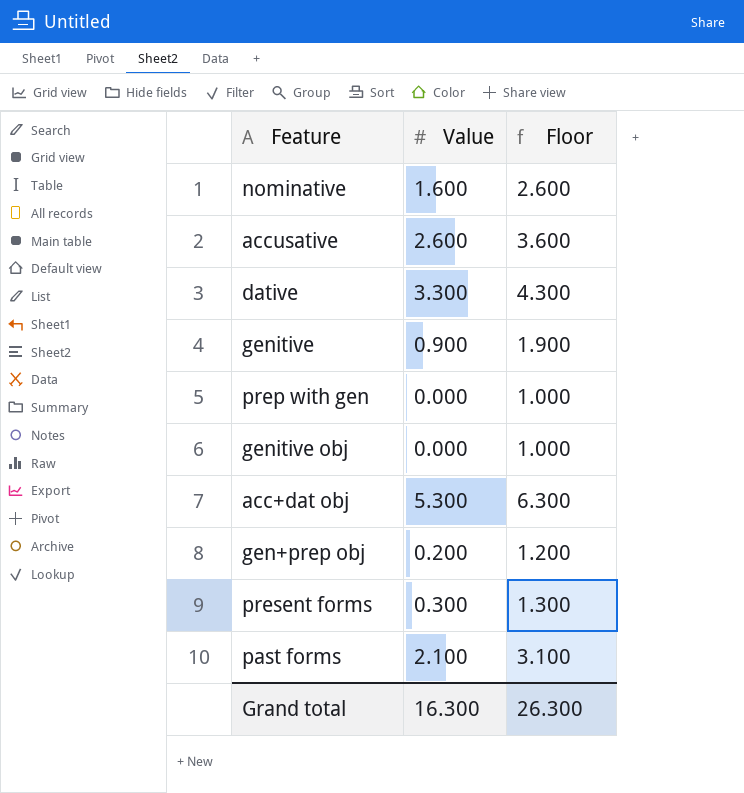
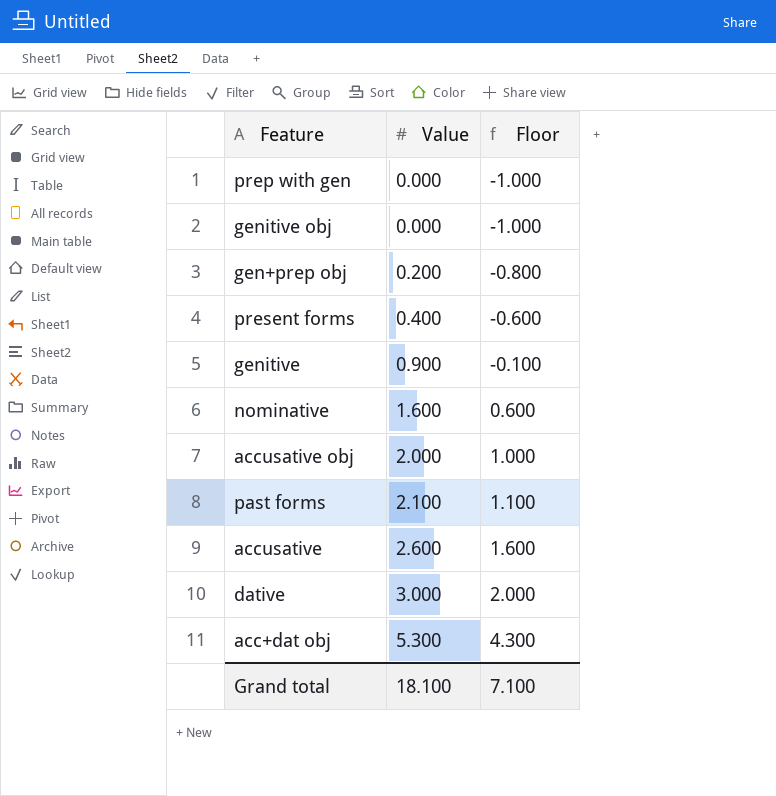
row order: none -> Value ascending
column Floor | formula: [Value] + 1 -> [Value] - 1
present forms | Value: 0.300 -> 0.400
row accusative obj: none -> 2.000 | 1.000
dative | Value: 3.300 -> 3.000
Grand total | Value: 16.300 -> 18.100
Grand total | Floor: 26.300 -> 7.100

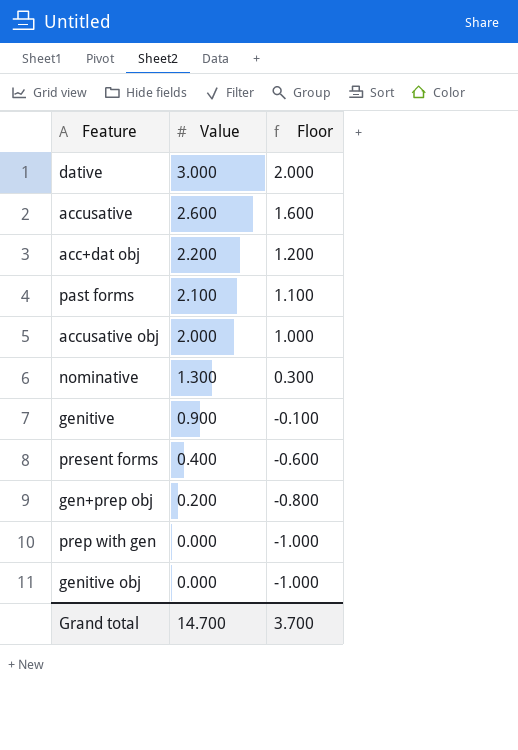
row order: Value ascending -> Value descending
acc+dat obj | Value: 5.300 -> 2.200
acc+dat obj | Floor: 4.300 -> 1.200
nominative | Value: 1.600 -> 1.300
nominative | Floor: 0.600 -> 0.300
Grand total | Value: 18.100 -> 14.700
Grand total | Floor: 7.100 -> 3.700

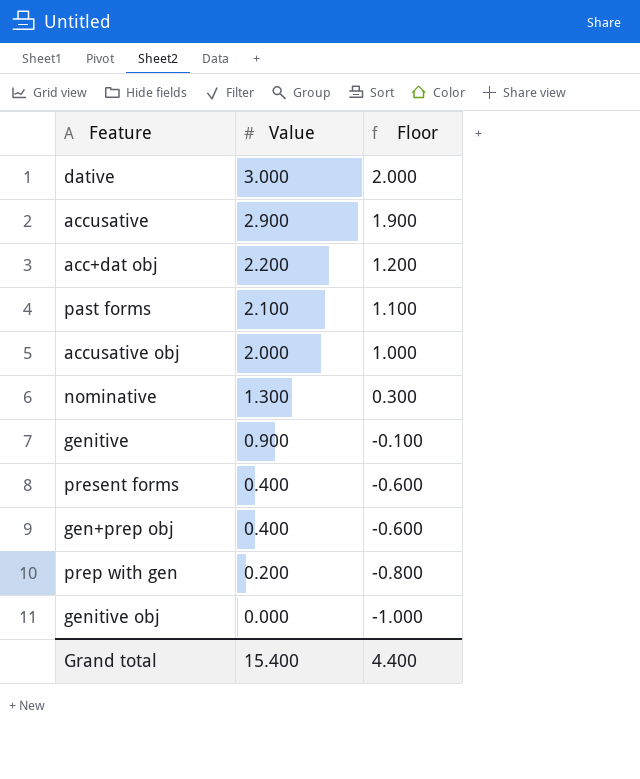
accusative | Value: 2.600 -> 2.900
accusative | Floor: 1.600 -> 1.900
gen+prep obj | Value: 0.200 -> 0.400
gen+prep obj | Floor: -0.800 -> -0.600
prep with gen | Value: 0.000 -> 0.200
prep with gen | Floor: -1.000 -> -0.800
Grand total | Value: 14.700 -> 15.400
Grand total | Floor: 3.700 -> 4.400

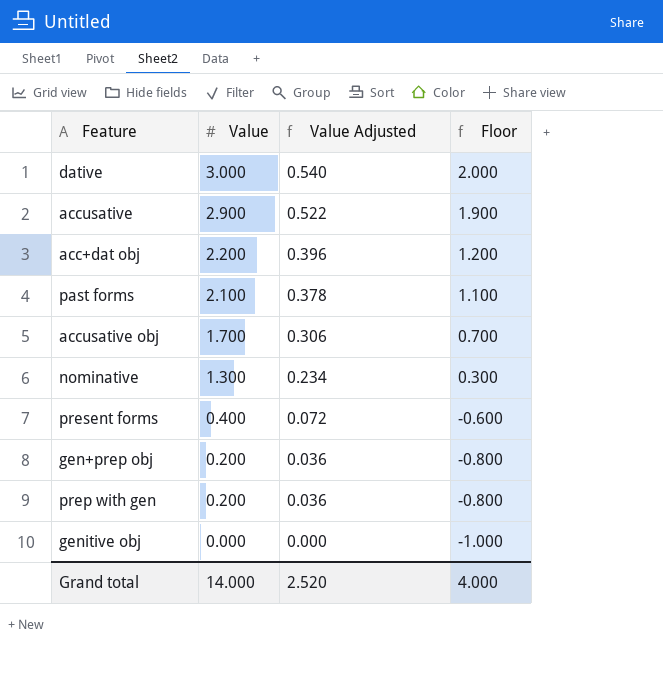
column Value Adjusted | formula: none -> [Value] * 0.18
row genitive: 0.900 | -0.100 -> none
accusative obj | Value: 2.000 -> 1.700
accusative obj | Floor: 1.000 -> 0.700
gen+prep obj | Value: 0.400 -> 0.200
gen+prep obj | Floor: -0.600 -> -0.800
Grand total | Value: 15.400 -> 14.000
Grand total | Floor: 4.400 -> 4.000

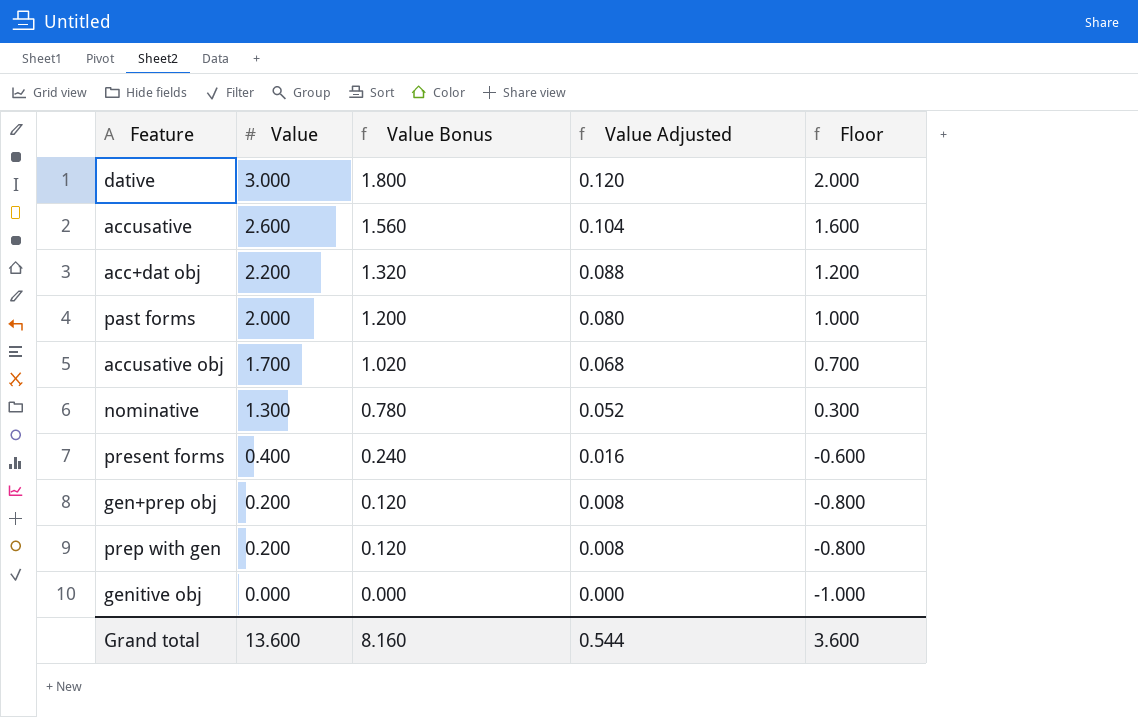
column Value Bonus | formula: none -> [Value] * 0.6
column Value Adjusted | formula: [Value] * 0.18 -> [Value] * 0.04
accusative | Value: 2.900 -> 2.600
accusative | Floor: 1.900 -> 1.600
past forms | Value: 2.100 -> 2.000
past forms | Floor: 1.100 -> 1.000
Grand total | Value: 14.000 -> 13.600
Grand total | Value Adjusted: 2.520 -> 0.544
Grand total | Floor: 4.000 -> 3.600

